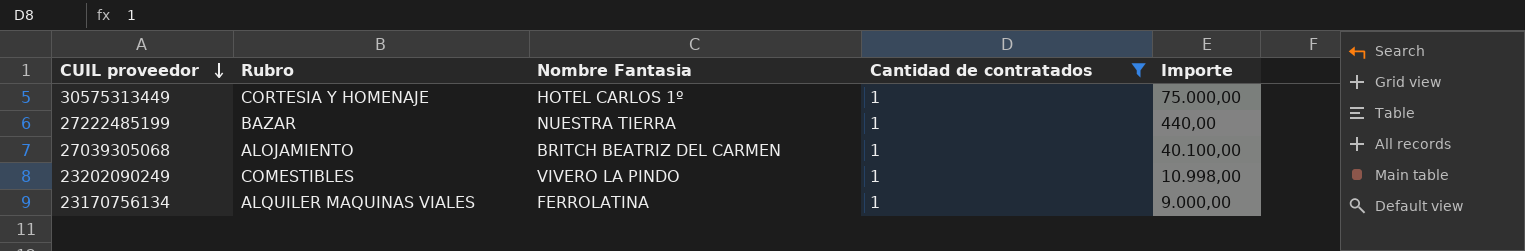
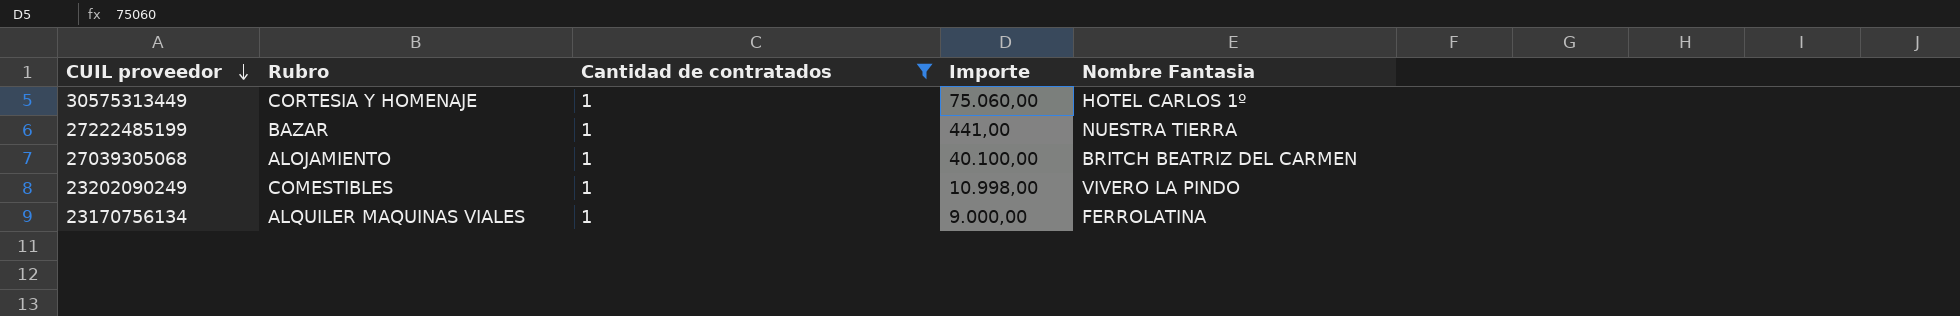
column Nombre Fantasia | position: 3 -> 5
30575313449 | Importe: 75.000,00 -> 75.060,00
27222485199 | Importe: 440,00 -> 441,00

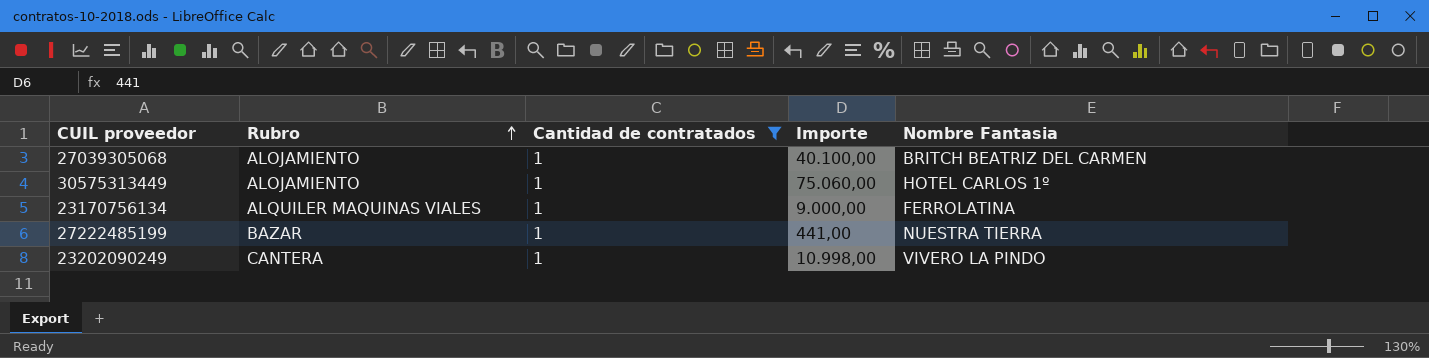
row order: CUIL proveedor descending -> Rubro ascending
30575313449 | Rubro: CORTESIA Y HOMENAJE -> ALOJAMIENTO
23202090249 | Rubro: COMESTIBLES -> CANTERA

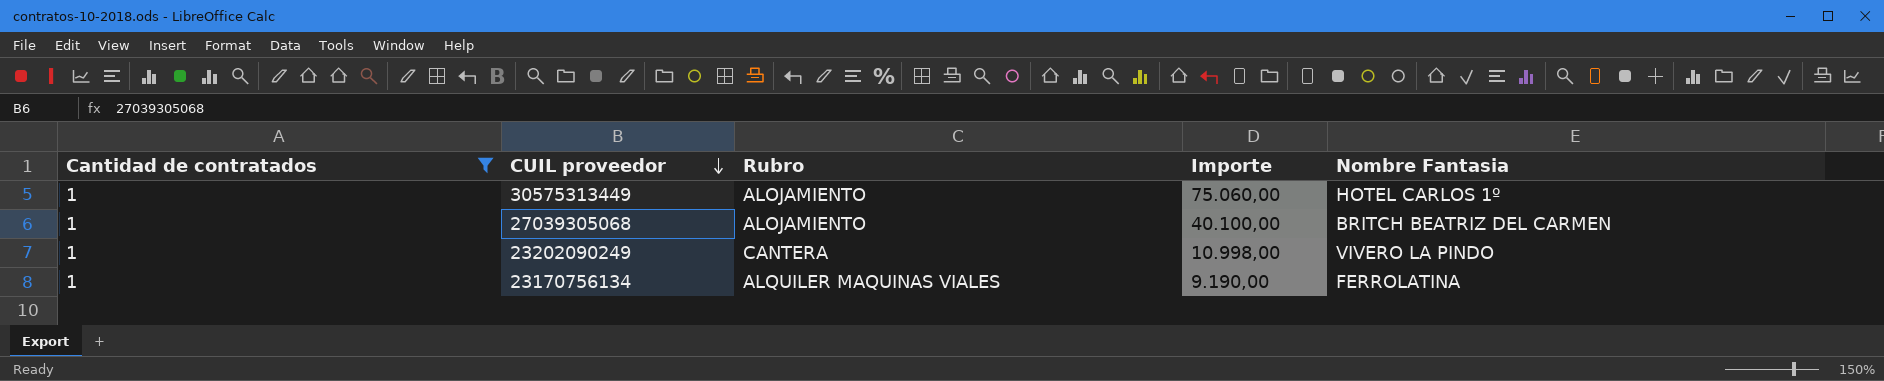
row order: Rubro ascending -> CUIL proveedor descending
column Cantidad de contratados | position: 3 -> 1
row 27222485199: BAZAR | 1 | 441,00 | NUESTRA TIERRA -> none
23170756134 | Importe: 9.000,00 -> 9.190,00

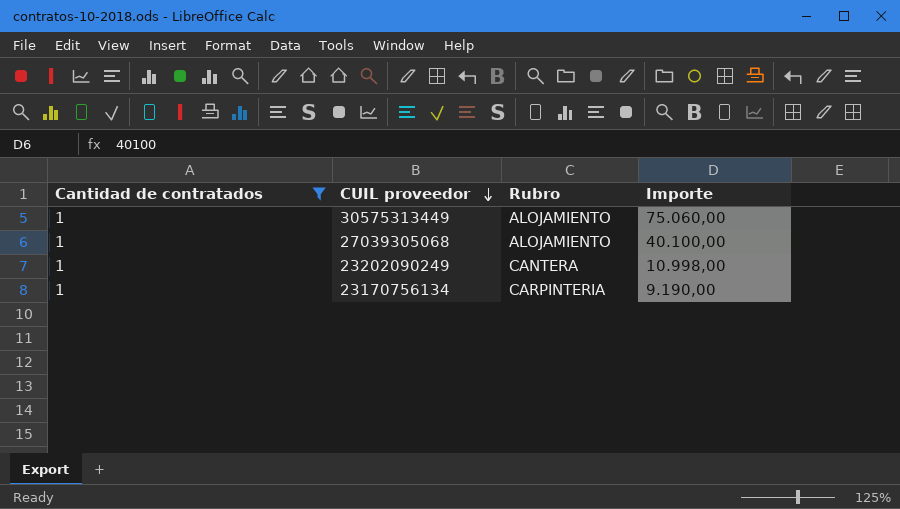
column Nombre Fantasia | position: 5 -> none
23170756134 | Rubro: ALQUILER MAQUINAS VIALES -> CARPINTERIA

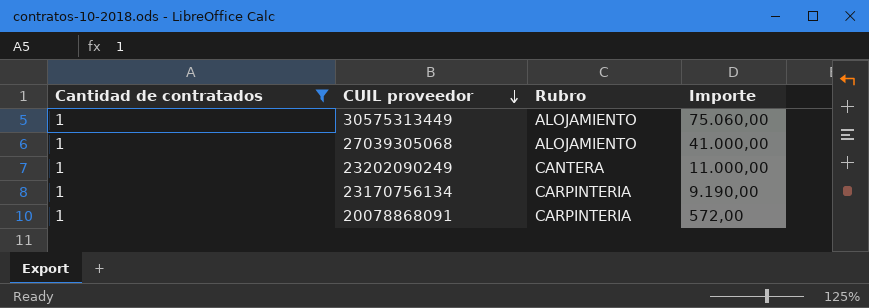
27039305068 | Importe: 40.100,00 -> 41.000,00
23202090249 | Importe: 10.998,00 -> 11.000,00
row 20078868091: none -> 1 | CARPINTERIA | 572,00

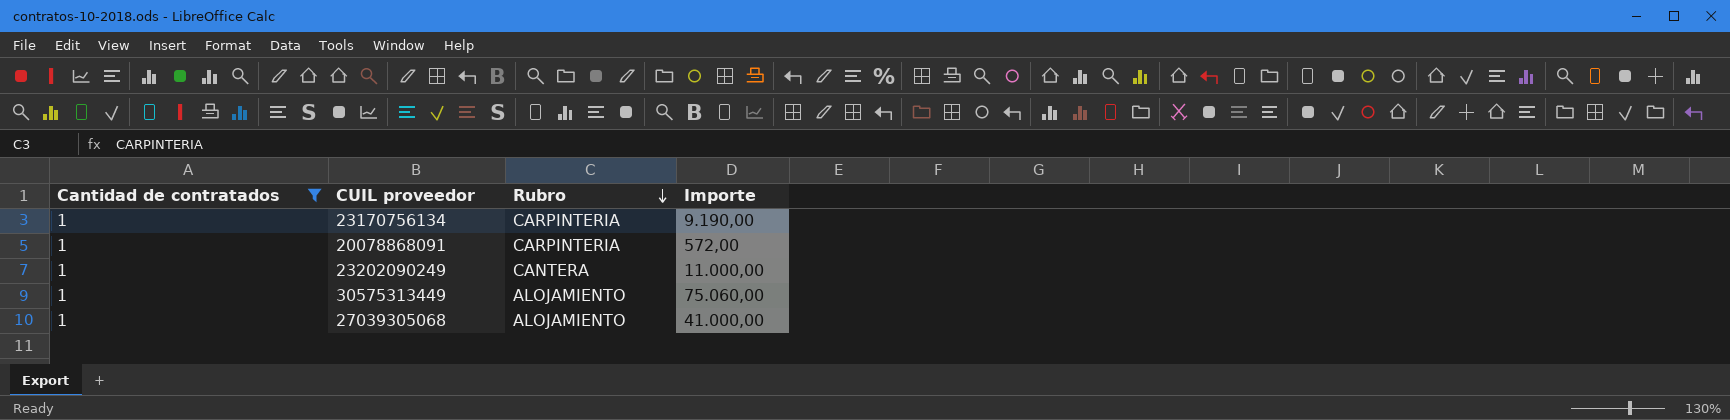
row order: CUIL proveedor descending -> Rubro descending

